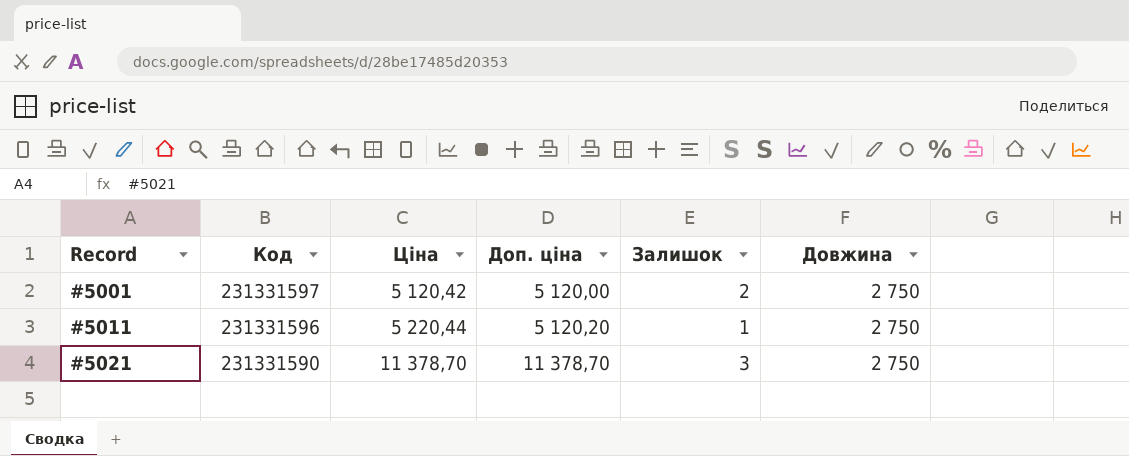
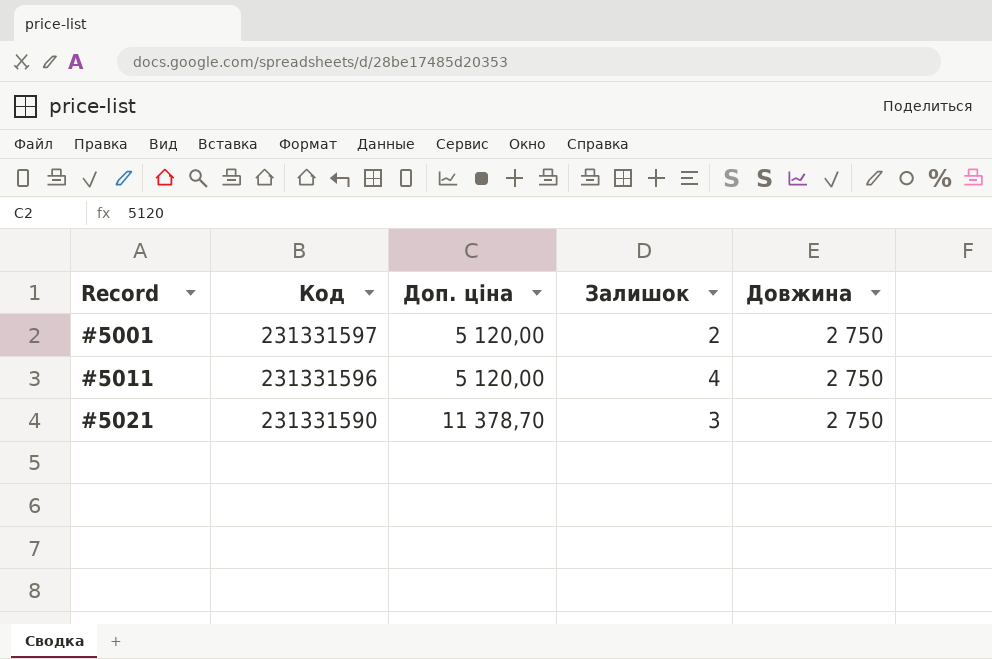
column Ціна | position: 3 -> none
#5011 | Доп. ціна: 5 120,20 -> 5 120,00
#5011 | Залишок: 1 -> 4

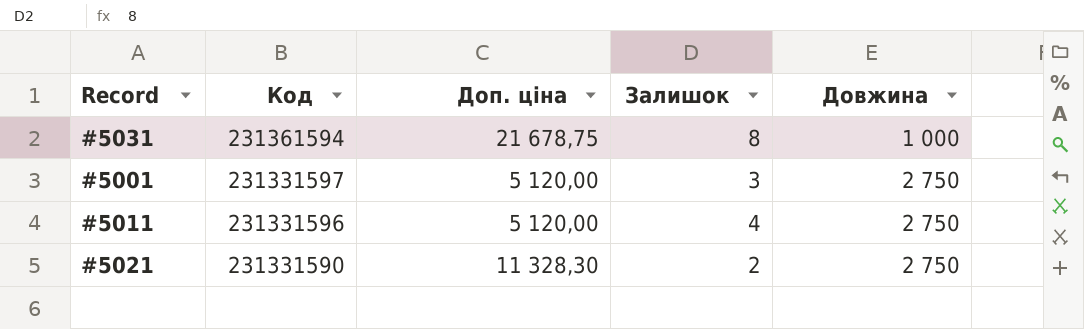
row #5031: none -> 231361594 | 21 678,75 | 8 | 1 000
#5001 | Залишок: 2 -> 3
#5021 | Доп. ціна: 11 378,70 -> 11 328,30
#5021 | Залишок: 3 -> 2

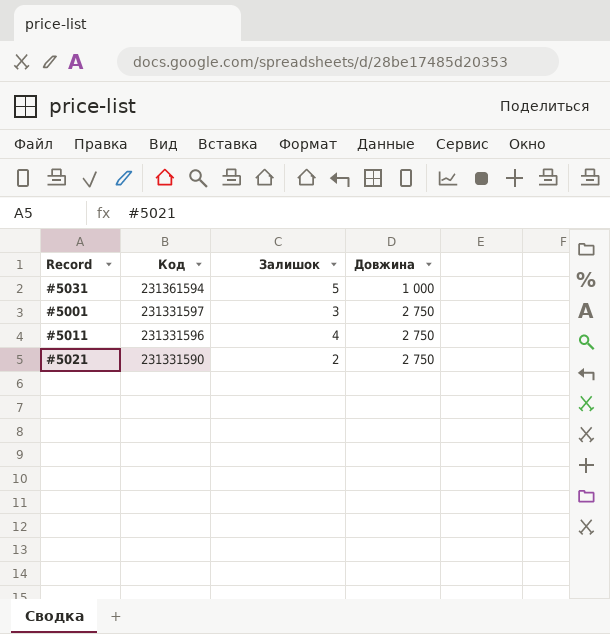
column Доп. ціна | position: 3 -> none
#5031 | Залишок: 8 -> 5

